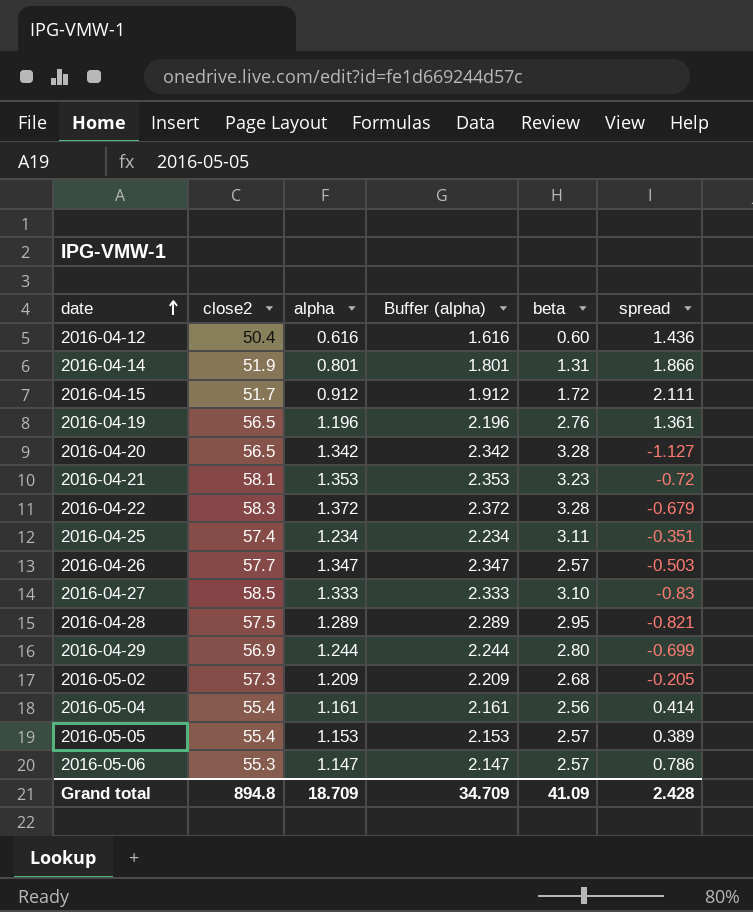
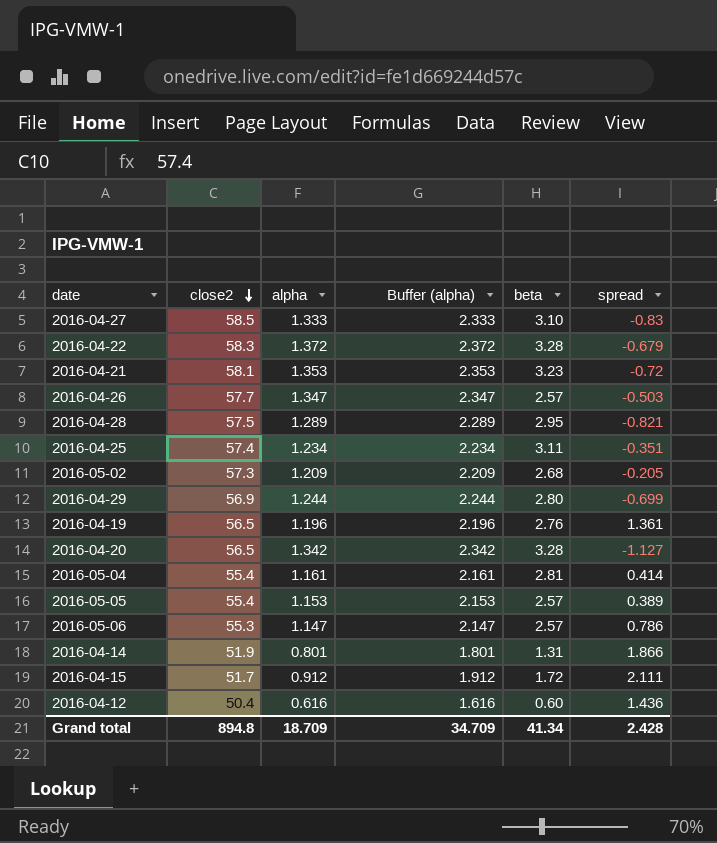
row order: date ascending -> close2 descending
2016-05-04 | beta: 2.56 -> 2.81
Grand total | beta: 41.09 -> 41.34

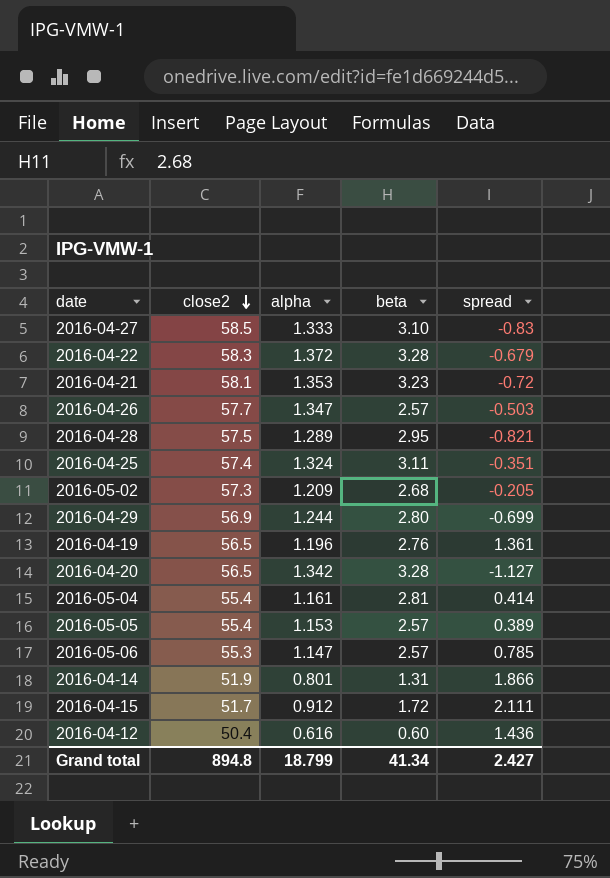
column Buffer (alpha) | formula: [alpha] + 1 -> none
2016-04-25 | alpha: 1.234 -> 1.324
2016-05-06 | spread: 0.786 -> 0.785
Grand total | alpha: 18.709 -> 18.799
Grand total | spread: 2.428 -> 2.427

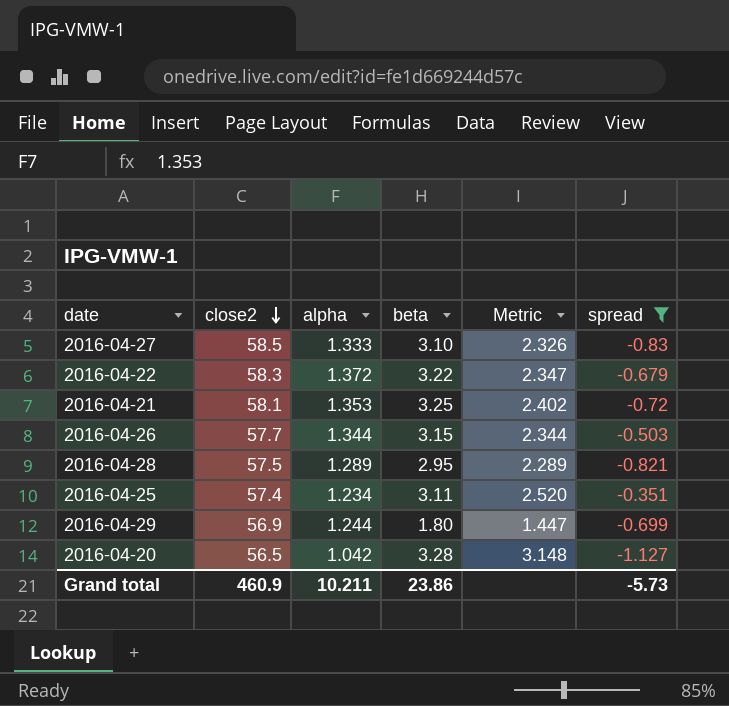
filter: none -> spread <= -0.351
column Metric | formula: none -> [beta] / [alpha]
2016-04-22 | beta: 3.28 -> 3.22
2016-04-21 | beta: 3.23 -> 3.25
2016-04-26 | alpha: 1.347 -> 1.344
2016-04-26 | beta: 2.57 -> 3.15
2016-04-25 | alpha: 1.324 -> 1.234
2016-04-29 | beta: 2.80 -> 1.80
2016-04-20 | alpha: 1.342 -> 1.042
Grand total | close2: 894.8 -> 460.9
Grand total | alpha: 18.799 -> 10.211
Grand total | beta: 41.34 -> 23.86
Grand total | spread: 2.427 -> -5.73

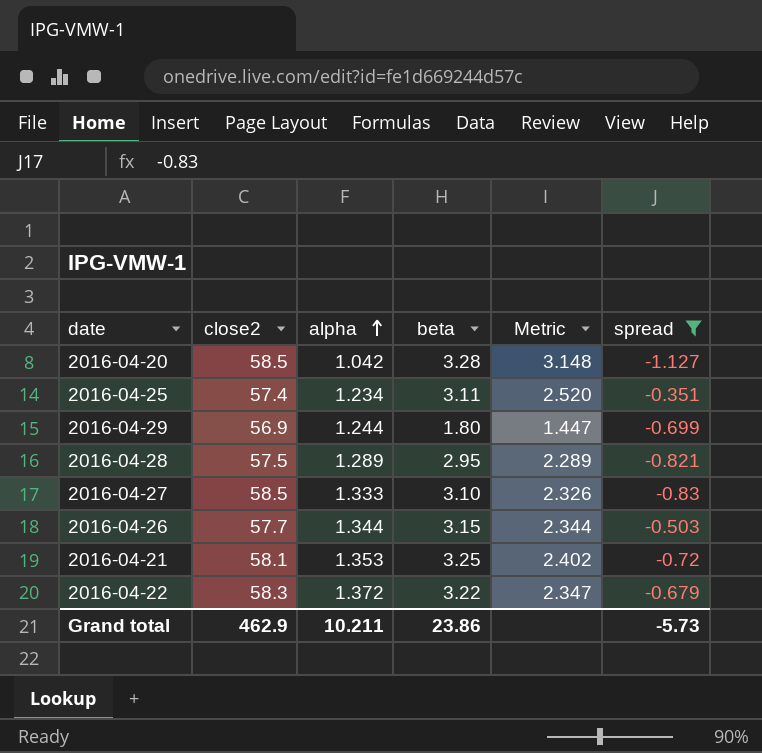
row order: close2 descending -> alpha ascending
2016-04-20 | close2: 56.5 -> 58.5
Grand total | close2: 460.9 -> 462.9

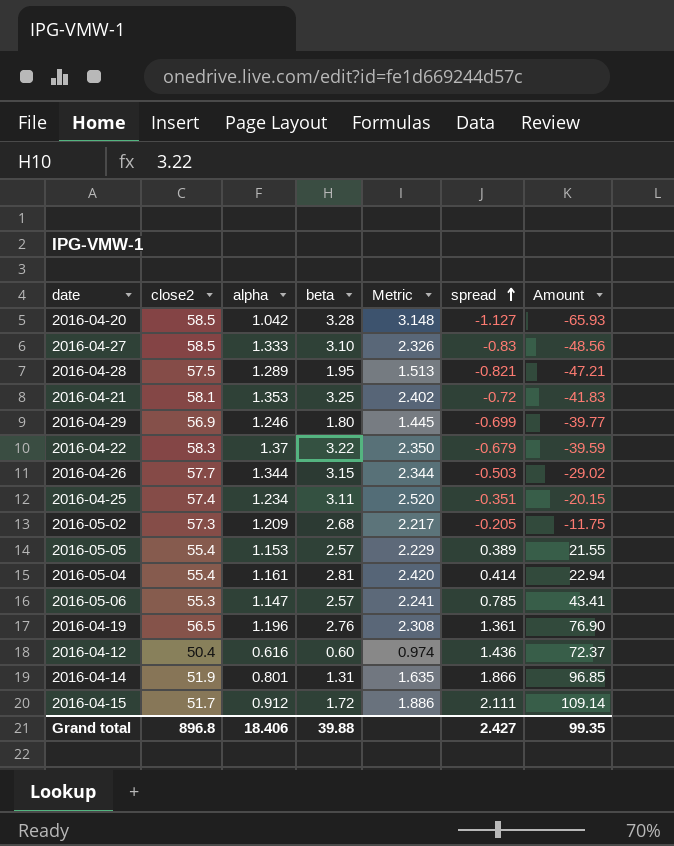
filter: spread <= -0.351 -> none
row order: alpha ascending -> spread ascending
column Amount | formula: none -> [close2] * [spread]
2016-04-28 | beta: 2.95 -> 1.95
2016-04-28 | Metric: 2.289 -> 1.513
2016-04-29 | alpha: 1.244 -> 1.246
2016-04-29 | Metric: 1.447 -> 1.445
2016-04-22 | alpha: 1.372 -> 1.37
2016-04-22 | Metric: 2.347 -> 2.350
Grand total | close2: 462.9 -> 896.8
Grand total | alpha: 10.211 -> 18.406
Grand total | beta: 23.86 -> 39.88
Grand total | spread: -5.73 -> 2.427

